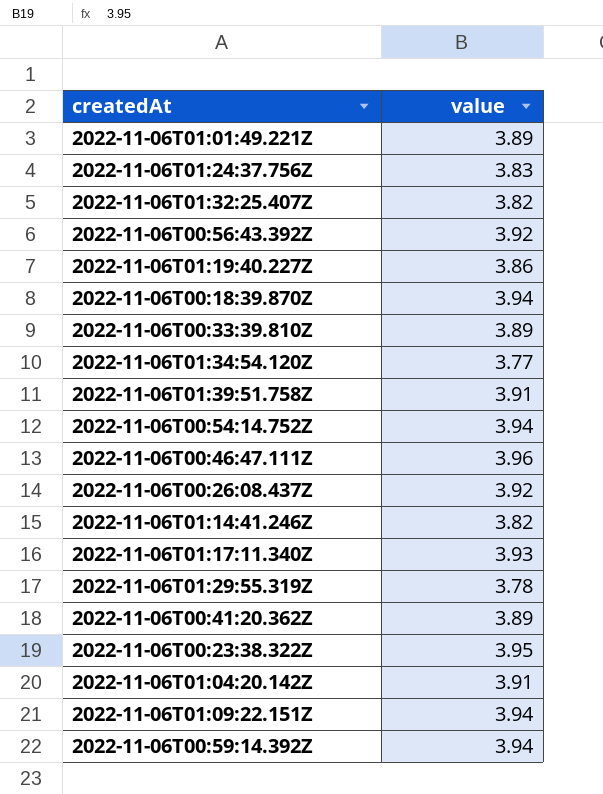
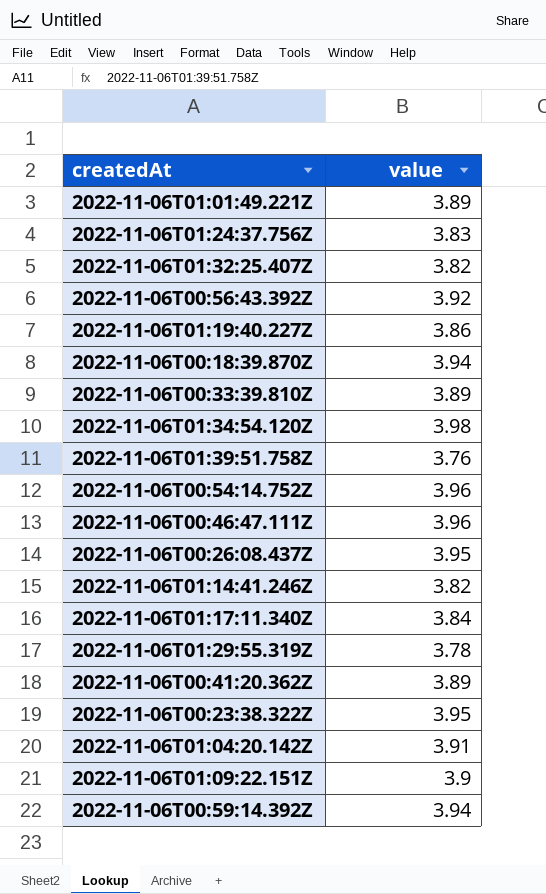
2022-11-06T01:34:54.120Z | value: 3.77 -> 3.98
2022-11-06T01:39:51.758Z | value: 3.91 -> 3.76
2022-11-06T00:54:14.752Z | value: 3.94 -> 3.96
2022-11-06T00:26:08.437Z | value: 3.92 -> 3.95
2022-11-06T01:17:11.340Z | value: 3.93 -> 3.84
2022-11-06T01:09:22.151Z | value: 3.94 -> 3.9

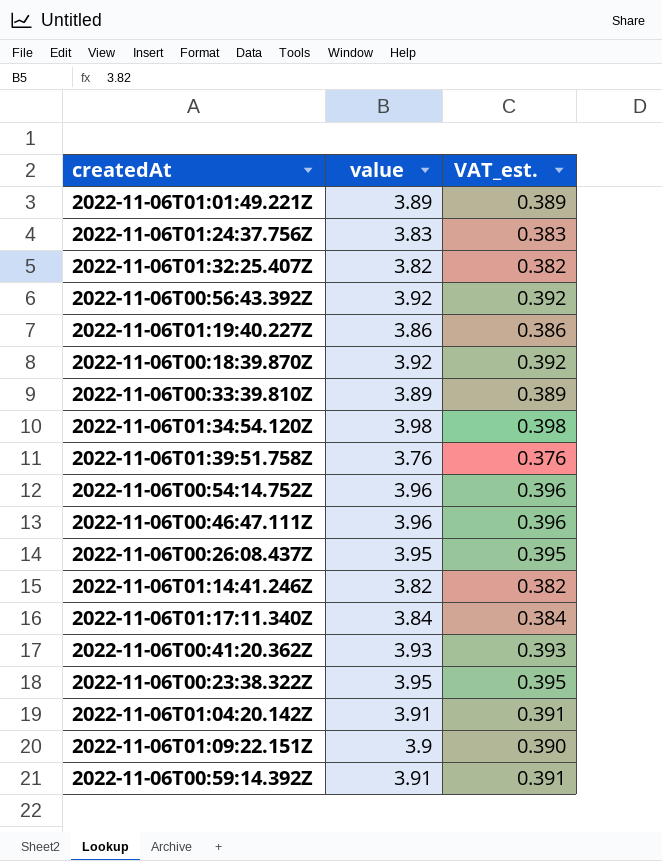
column VAT_est. | formula: none -> [value] * 0.1
row 2022-11-06T01:29:55.319Z: 3.78 -> none
2022-11-06T00:18:39.870Z | value: 3.94 -> 3.92
2022-11-06T00:41:20.362Z | value: 3.89 -> 3.93
2022-11-06T00:59:14.392Z | value: 3.94 -> 3.91

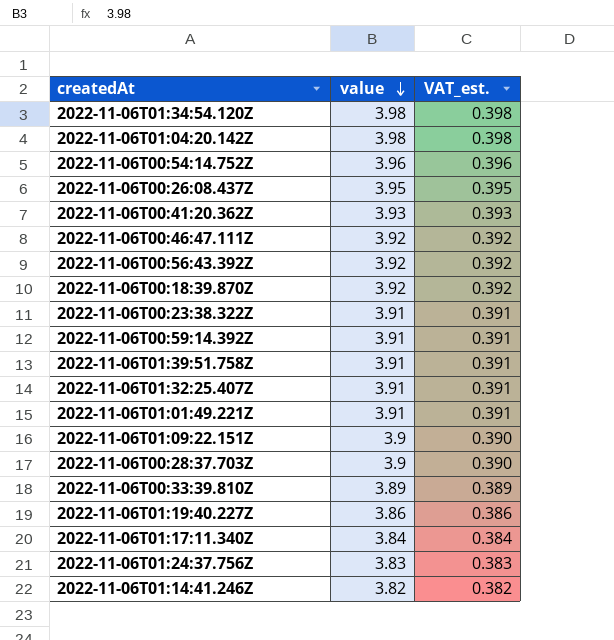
row order: none -> value descending
2022-11-06T01:04:20.142Z | value: 3.91 -> 3.98
2022-11-06T01:04:20.142Z | VAT_est.: 0.391 -> 0.398
2022-11-06T00:46:47.111Z | value: 3.96 -> 3.92
2022-11-06T00:46:47.111Z | VAT_est.: 0.396 -> 0.392
2022-11-06T00:23:38.322Z | value: 3.95 -> 3.91
2022-11-06T00:23:38.322Z | VAT_est.: 0.395 -> 0.391
2022-11-06T01:39:51.758Z | value: 3.76 -> 3.91
2022-11-06T01:39:51.758Z | VAT_est.: 0.376 -> 0.391
2022-11-06T01:32:25.407Z | value: 3.82 -> 3.91
2022-11-06T01:32:25.407Z | VAT_est.: 0.382 -> 0.391
2022-11-06T01:01:49.221Z | value: 3.89 -> 3.91
2022-11-06T01:01:49.221Z | VAT_est.: 0.389 -> 0.391
row 2022-11-06T00:28:37.703Z: none -> 3.9 | 0.390

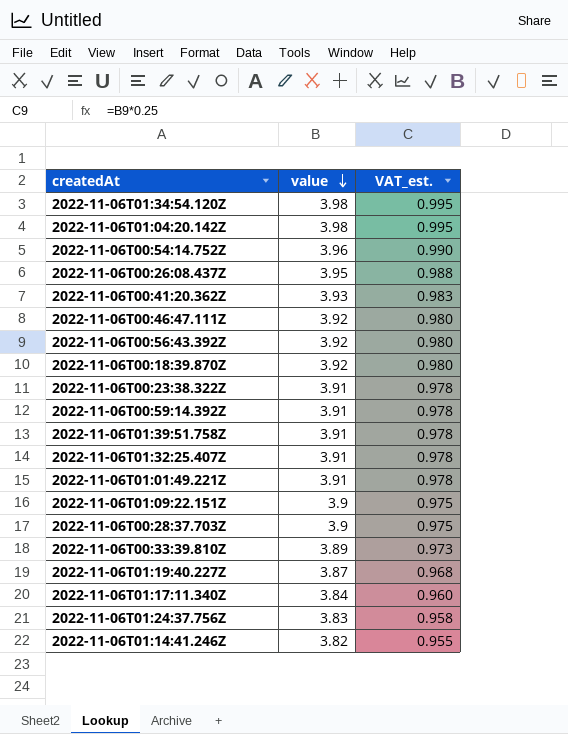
column VAT_est. | formula: [value] * 0.1 -> [value] * 0.25
2022-11-06T01:19:40.227Z | value: 3.86 -> 3.87

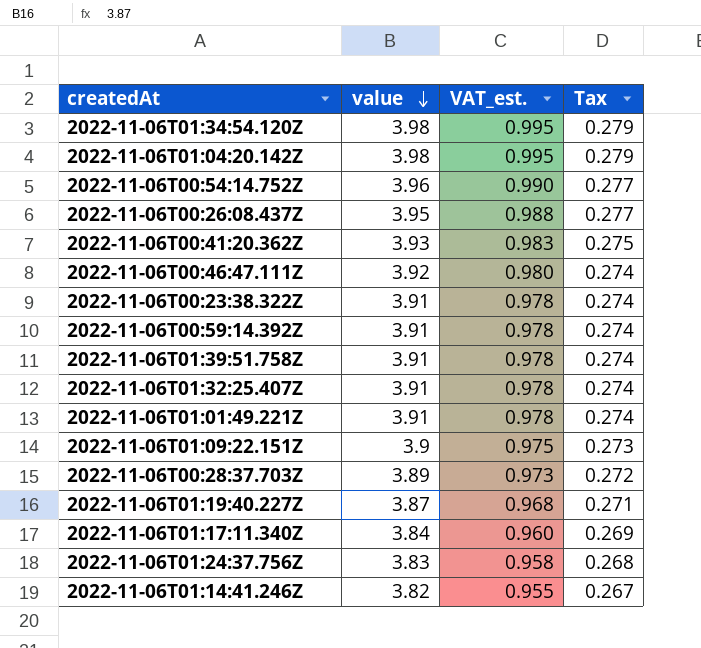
column Tax | formula: none -> [value] * 0.07
row 2022-11-06T00:56:43.392Z: 3.92 | 0.980 -> none
row 2022-11-06T00:18:39.870Z: 3.92 | 0.980 -> none
row 2022-11-06T00:33:39.810Z: 3.89 | 0.973 -> none
2022-11-06T00:28:37.703Z | value: 3.9 -> 3.89
2022-11-06T00:28:37.703Z | VAT_est.: 0.975 -> 0.973

